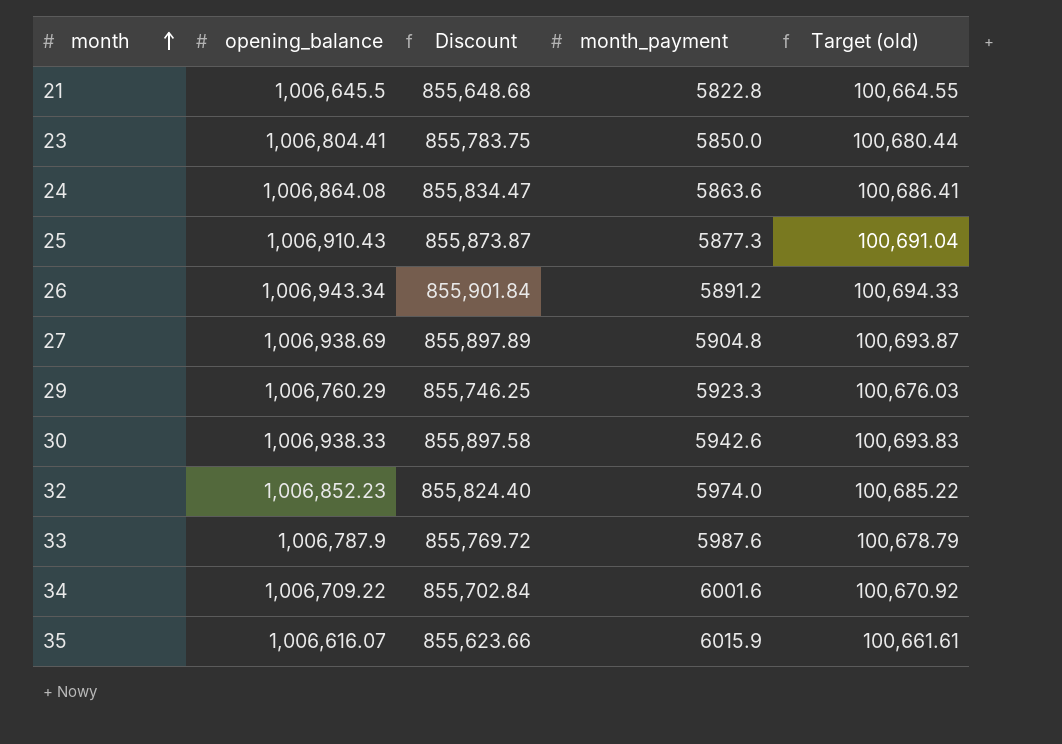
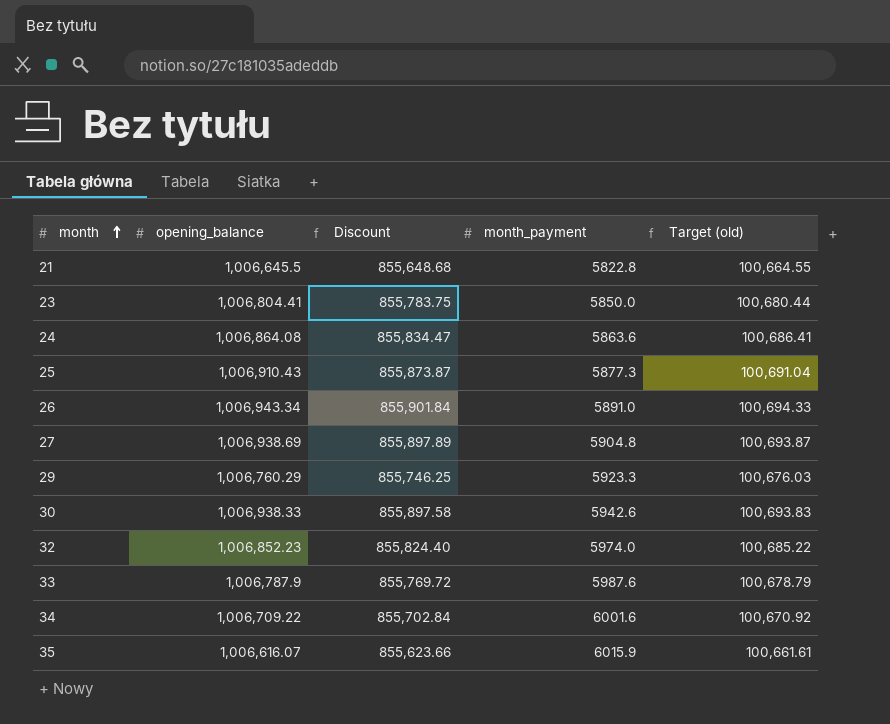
26 | month_payment: 5891.2 -> 5891.0

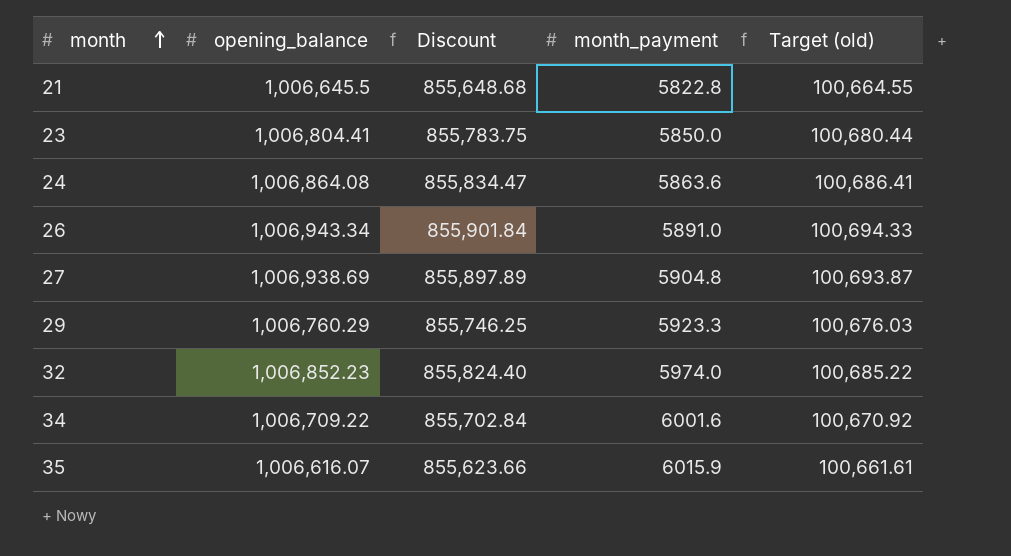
row 25: 1,006,910.43 | 855,873.87 | 5877.3 | 100,691.04 -> none
row 30: 1,006,938.33 | 855,897.58 | 5942.6 | 100,693.83 -> none
row 33: 1,006,787.9 | 855,769.72 | 5987.6 | 100,678.79 -> none

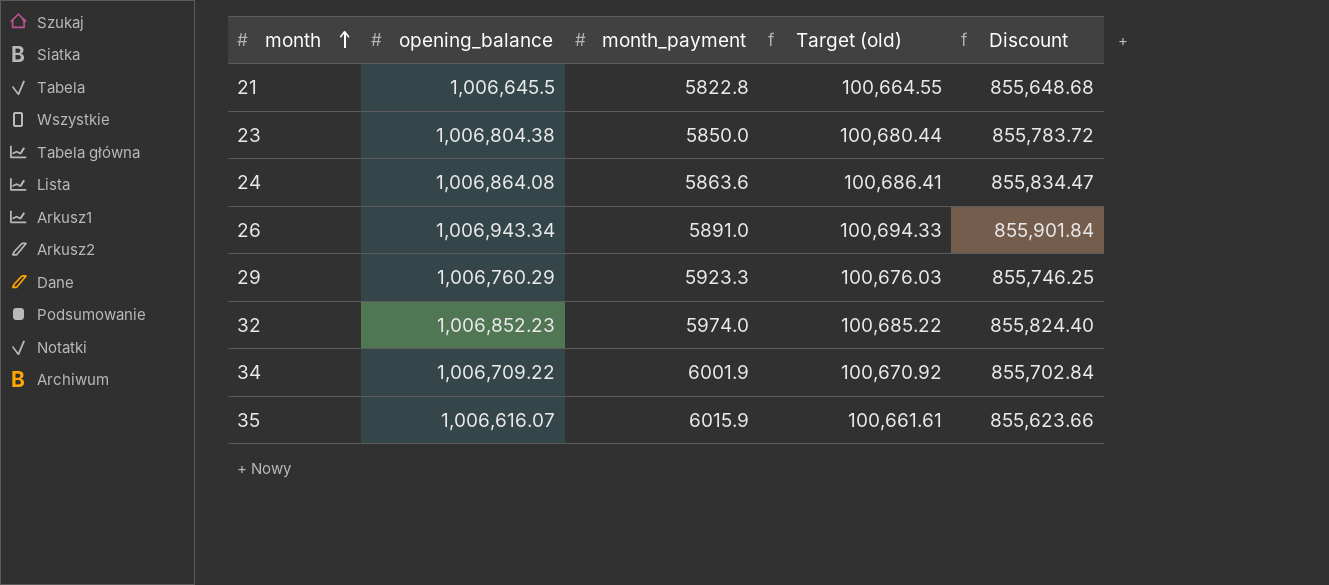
column Discount | position: 3 -> 5
row 27: 1,006,938.69 | 855,897.89 | 5904.8 | 100,693.87 -> none
23 | opening_balance: 1,006,804.41 -> 1,006,804.38
23 | Discount: 855,783.75 -> 855,783.72
34 | month_payment: 6001.6 -> 6001.9

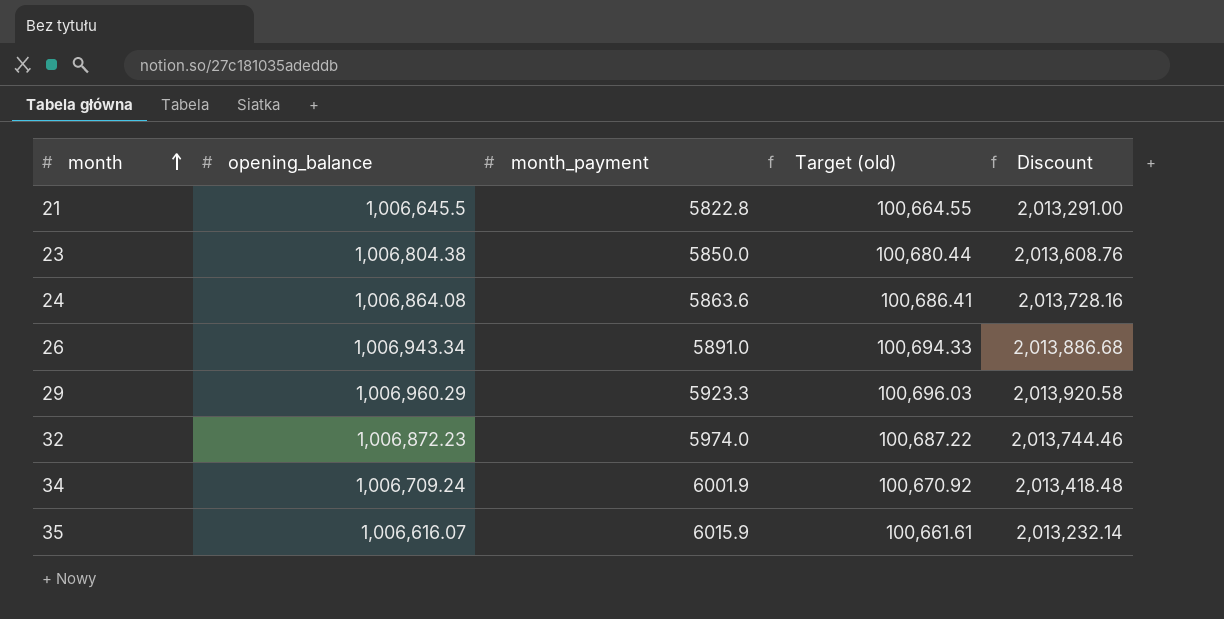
column Discount | formula: [opening_balance] * 0.85 -> [opening_balance] * 2
29 | opening_balance: 1,006,760.29 -> 1,006,960.29
29 | Target (old): 100,676.03 -> 100,696.03
32 | opening_balance: 1,006,852.23 -> 1,006,872.23
32 | Target (old): 100,685.22 -> 100,687.22
34 | opening_balance: 1,006,709.22 -> 1,006,709.24

